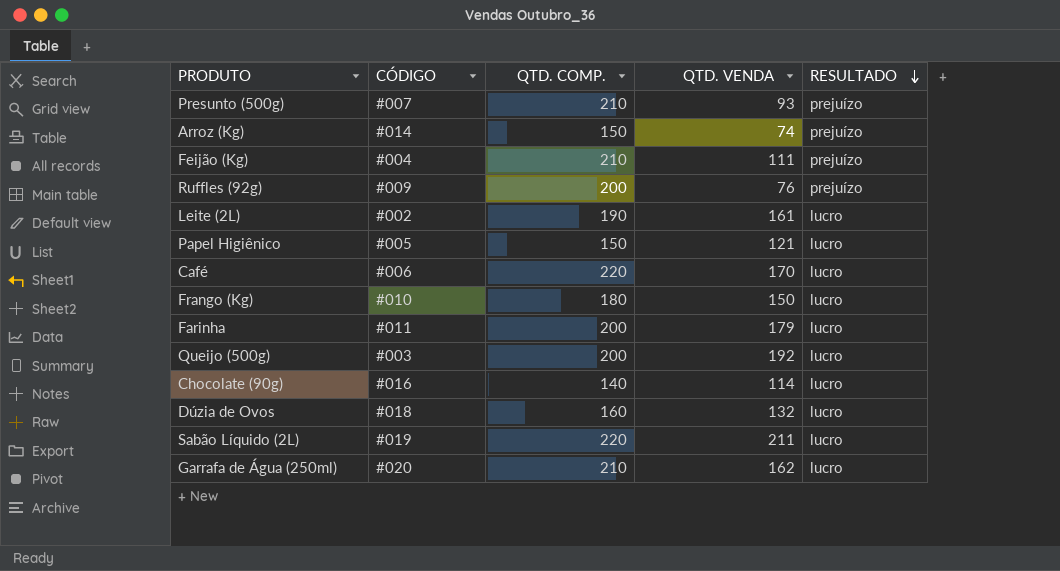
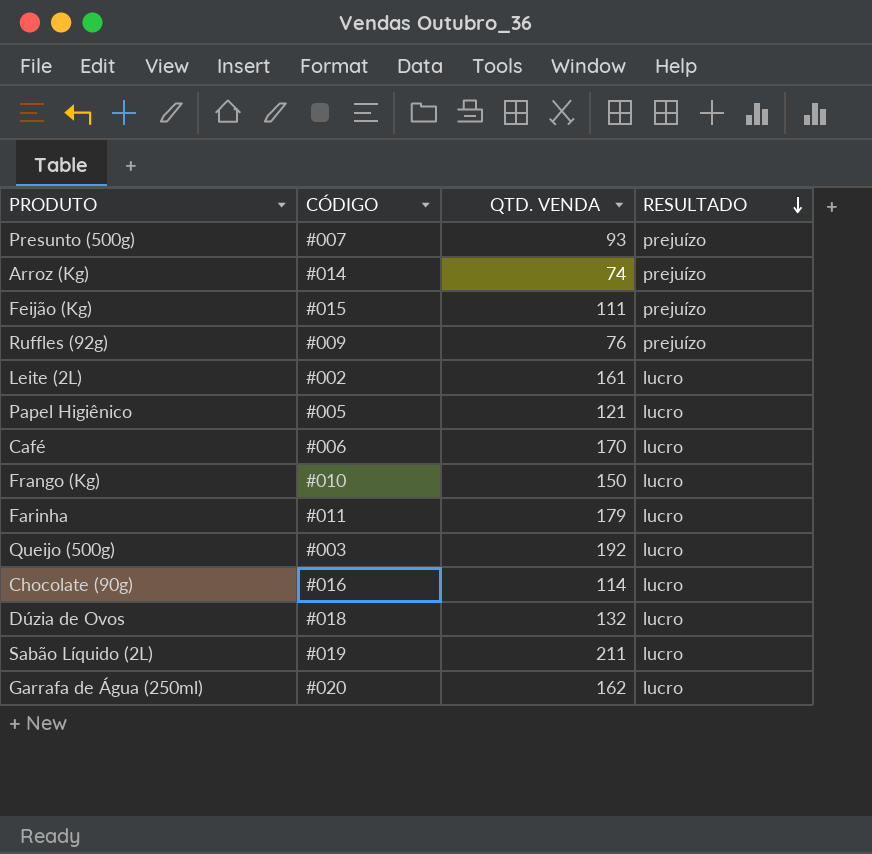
column QTD. COMP. | position: 3 -> none
Feijão (Kg) | CÓDIGO: #004 -> #015

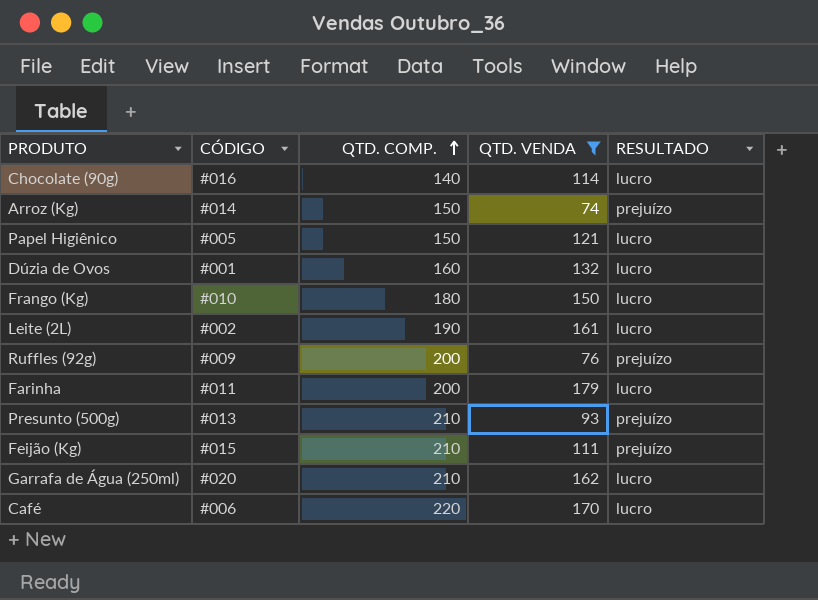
filter: none -> QTD. VENDA <= 179
row order: RESULTADO descending -> QTD. COMP. ascending
column QTD. COMP. | position: none -> 3
Dúzia de Ovos | CÓDIGO: #018 -> #001
Presunto (500g) | CÓDIGO: #007 -> #013

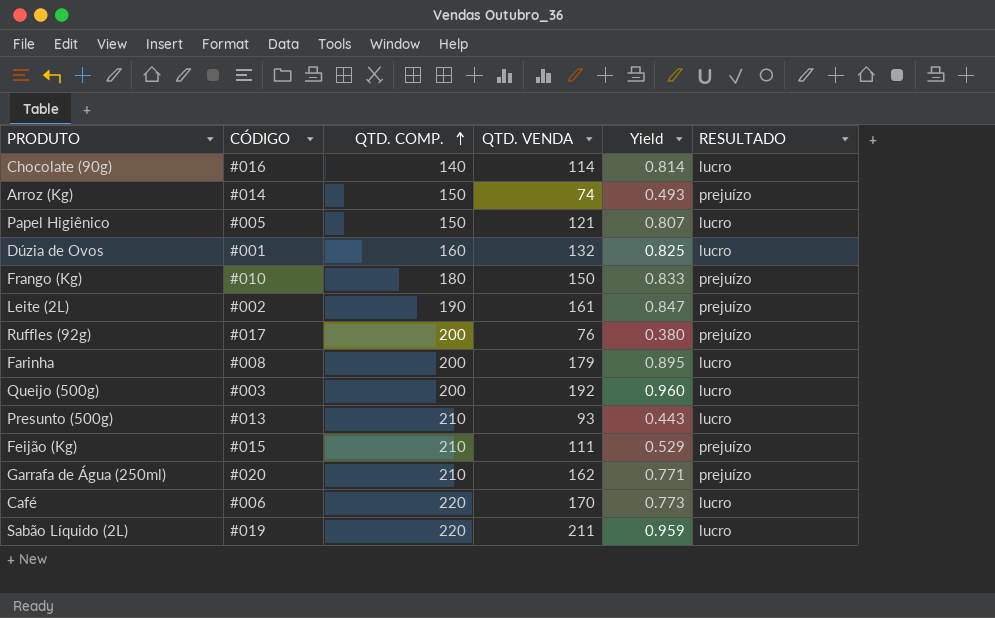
filter: QTD. VENDA <= 179 -> none
column Yield | formula: none -> [QTD. VENDA] / [QTD. COMP.]
Frango (Kg) | RESULTADO: lucro -> prejuízo
Leite (2L) | RESULTADO: lucro -> prejuízo
Ruffles (92g) | CÓDIGO: #009 -> #017
Farinha | CÓDIGO: #011 -> #008
Presunto (500g) | RESULTADO: prejuízo -> lucro
Garrafa de Água (250ml) | RESULTADO: lucro -> prejuízo

